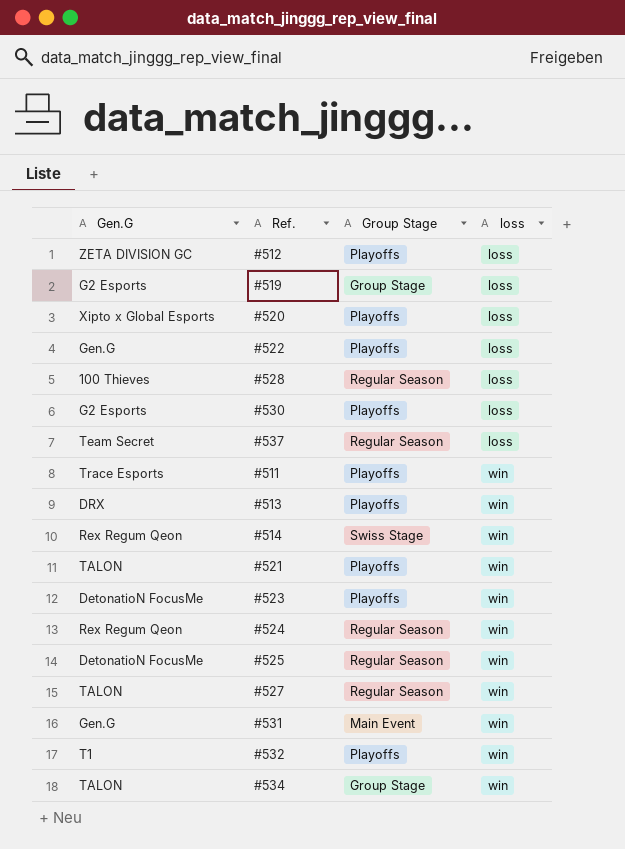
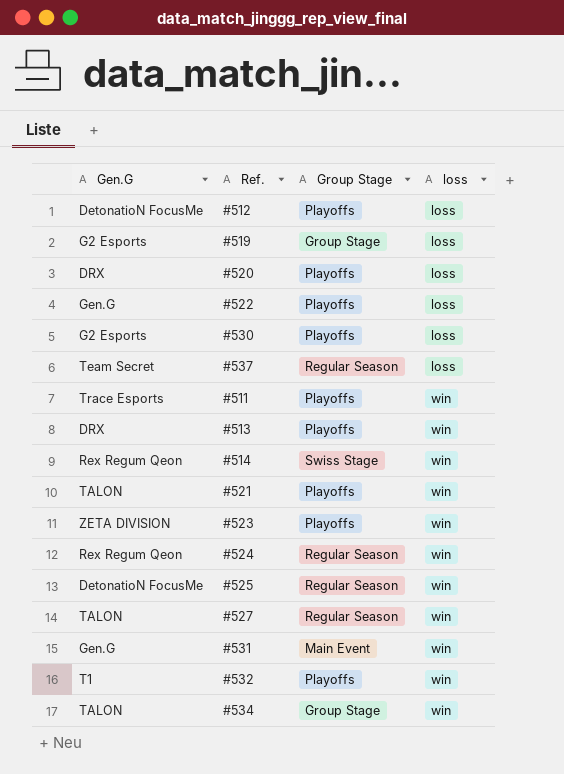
row #528: 100 Thieves | Regular Season | loss -> none
#512 | Gen.G: ZETA DIVISION GC -> DetonatioN FocusMe
#520 | Gen.G: Xipto x Global Esports -> DRX
#523 | Gen.G: DetonatioN FocusMe -> ZETA DIVISION

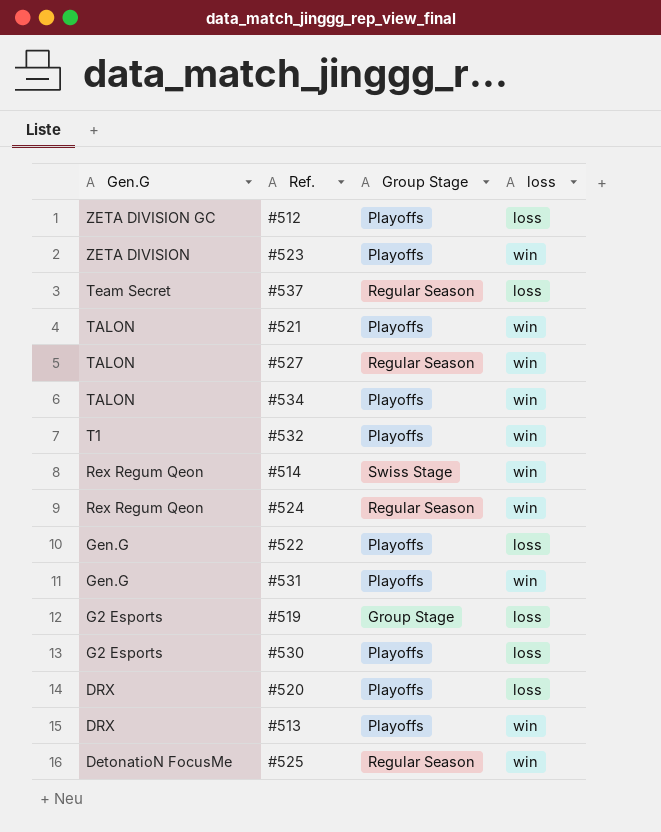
row order: loss ascending -> Gen.G descending
row #511: Trace Esports | Playoffs | win -> none
#512 | Gen.G: DetonatioN FocusMe -> ZETA DIVISION GC
#534 | Group Stage: Group Stage -> Playoffs
#531 | Group Stage: Main Event -> Playoffs

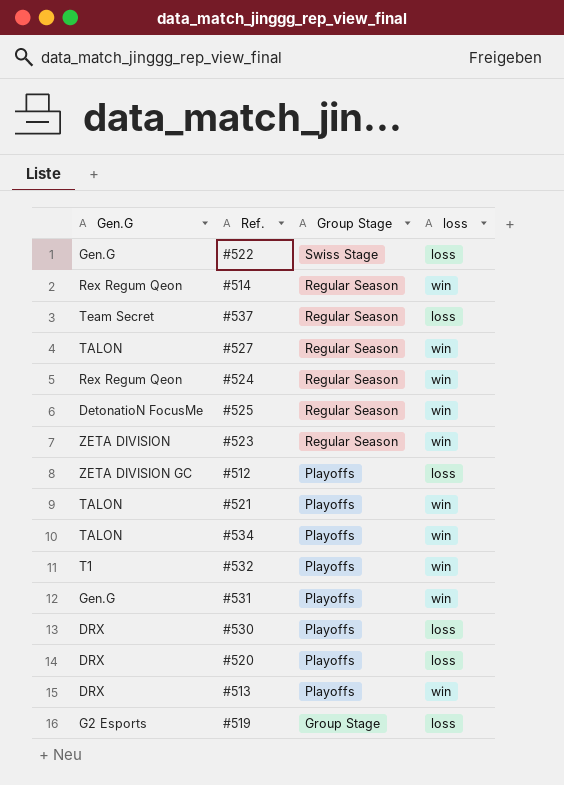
row order: Gen.G descending -> Group Stage descending
#522 | Group Stage: Playoffs -> Swiss Stage
#514 | Group Stage: Swiss Stage -> Regular Season
#523 | Group Stage: Playoffs -> Regular Season
#530 | Gen.G: G2 Esports -> DRX

